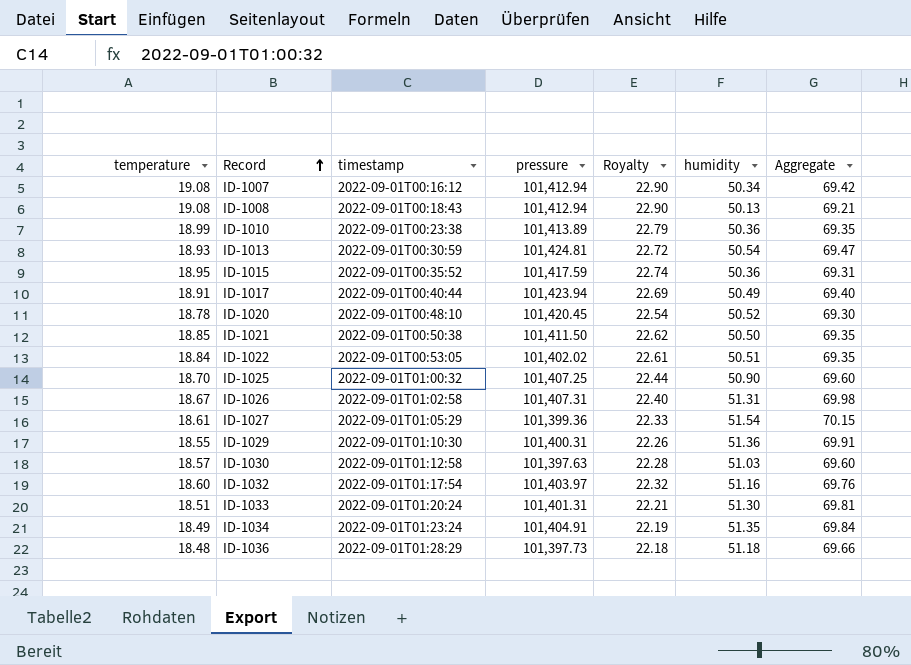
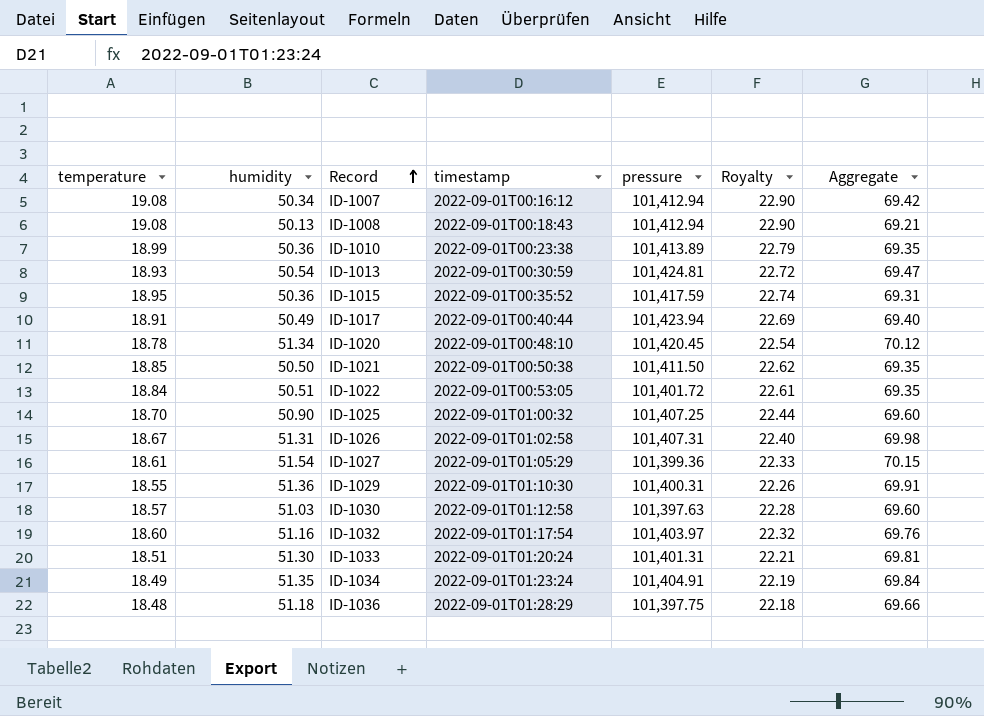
column humidity | position: 6 -> 2
ID-1020 | humidity: 50.52 -> 51.34
ID-1020 | Aggregate: 69.30 -> 70.12
ID-1022 | pressure: 101,402.02 -> 101,401.72
ID-1036 | pressure: 101,397.73 -> 101,397.75

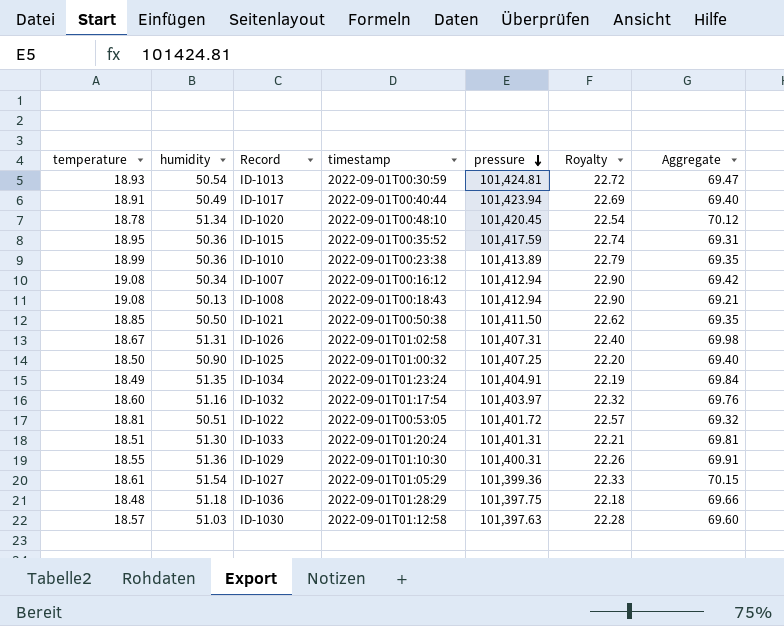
row order: Record ascending -> pressure descending
ID-1025 | temperature: 18.70 -> 18.50
ID-1025 | Royalty: 22.44 -> 22.20
ID-1025 | Aggregate: 69.60 -> 69.40
ID-1022 | temperature: 18.84 -> 18.81
ID-1022 | Royalty: 22.61 -> 22.57
ID-1022 | Aggregate: 69.35 -> 69.32

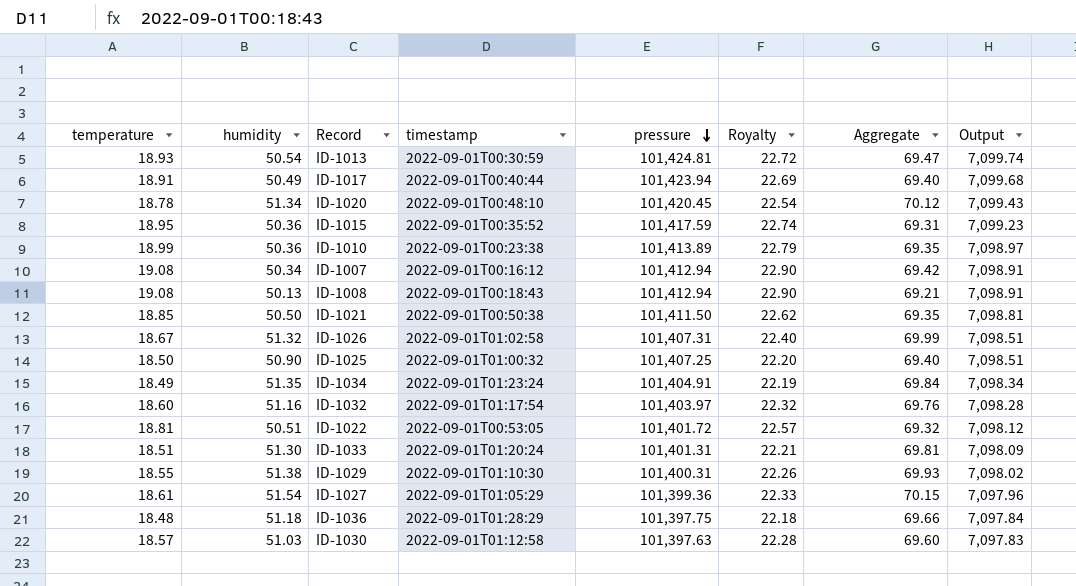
column Output | formula: none -> [pressure] * 0.07
ID-1026 | humidity: 51.31 -> 51.32
ID-1026 | Aggregate: 69.98 -> 69.99
ID-1029 | humidity: 51.36 -> 51.38
ID-1029 | Aggregate: 69.91 -> 69.93

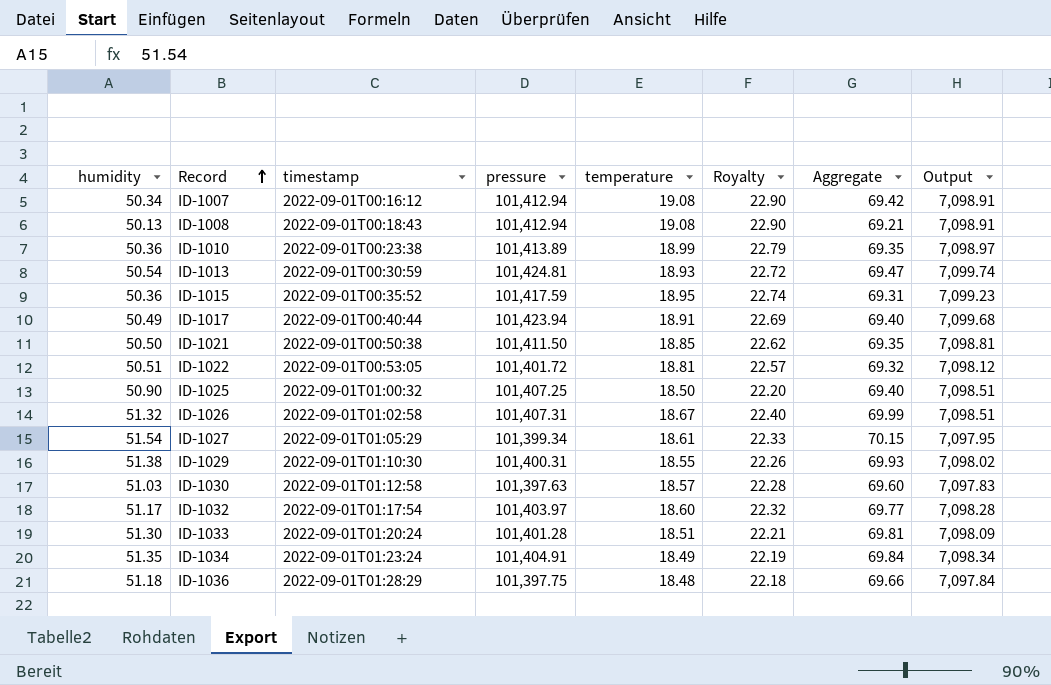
row order: pressure descending -> Record ascending
column temperature | position: 1 -> 5
row ID-1020: 18.78 | 51.34 | 2022-09-01T00:48:10 | 101,420.45 | 22.54 | 70.12 | 7,099.43 -> none
ID-1027 | pressure: 101,399.36 -> 101,399.34
ID-1027 | Output: 7,097.96 -> 7,097.95
ID-1032 | humidity: 51.16 -> 51.17
ID-1032 | Aggregate: 69.76 -> 69.77
ID-1033 | pressure: 101,401.31 -> 101,401.28

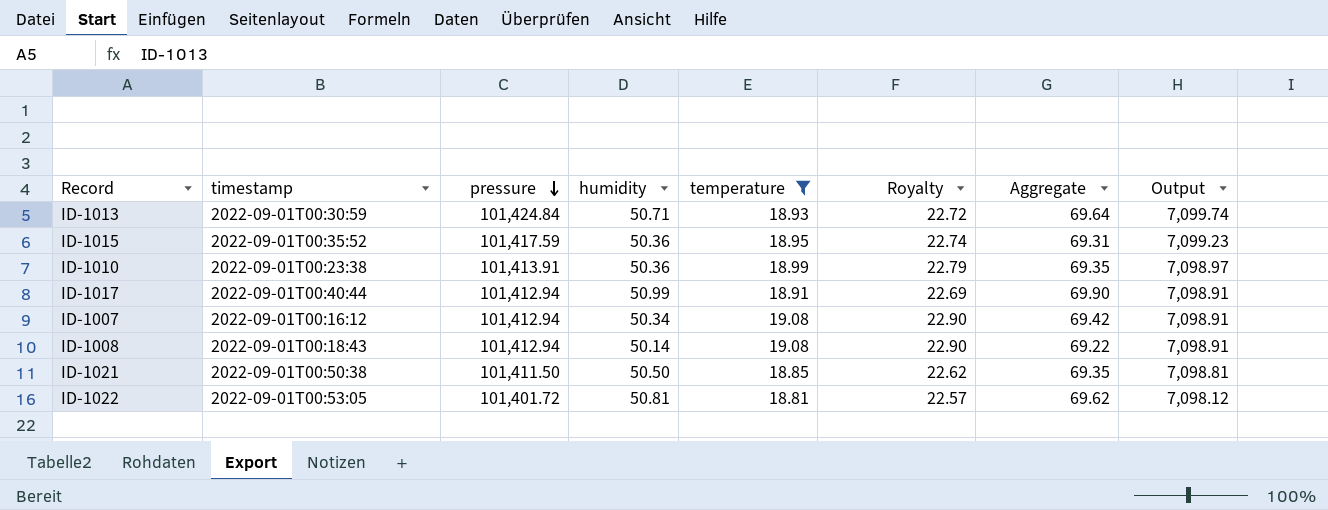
filter: none -> temperature >= 18.81
row order: Record ascending -> pressure descending
column humidity | position: 1 -> 4
ID-1013 | pressure: 101,424.81 -> 101,424.84
ID-1013 | humidity: 50.54 -> 50.71
ID-1013 | Aggregate: 69.47 -> 69.64
ID-1010 | pressure: 101,413.89 -> 101,413.91
ID-1017 | pressure: 101,423.94 -> 101,412.94
ID-1017 | humidity: 50.49 -> 50.99
ID-1017 | Aggregate: 69.40 -> 69.90
ID-1017 | Output: 7,099.68 -> 7,098.91
ID-1008 | humidity: 50.13 -> 50.14
ID-1008 | Aggregate: 69.21 -> 69.22
ID-1022 | humidity: 50.51 -> 50.81
ID-1022 | Aggregate: 69.32 -> 69.62

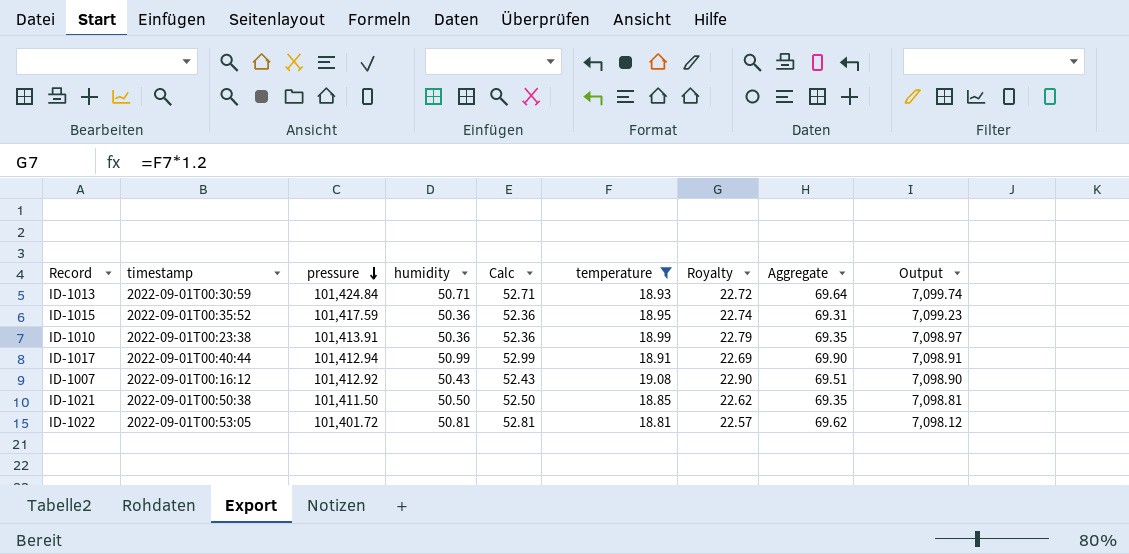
column Calc | formula: none -> [humidity] + 2
row ID-1008: 2022-09-01T00:18:43 | 101,412.94 | 50.14 | 19.08 | 22.90 | 69.22 | 7,098.91 -> none
ID-1007 | pressure: 101,412.94 -> 101,412.92
ID-1007 | humidity: 50.34 -> 50.43
ID-1007 | Aggregate: 69.42 -> 69.51
ID-1007 | Output: 7,098.91 -> 7,098.90

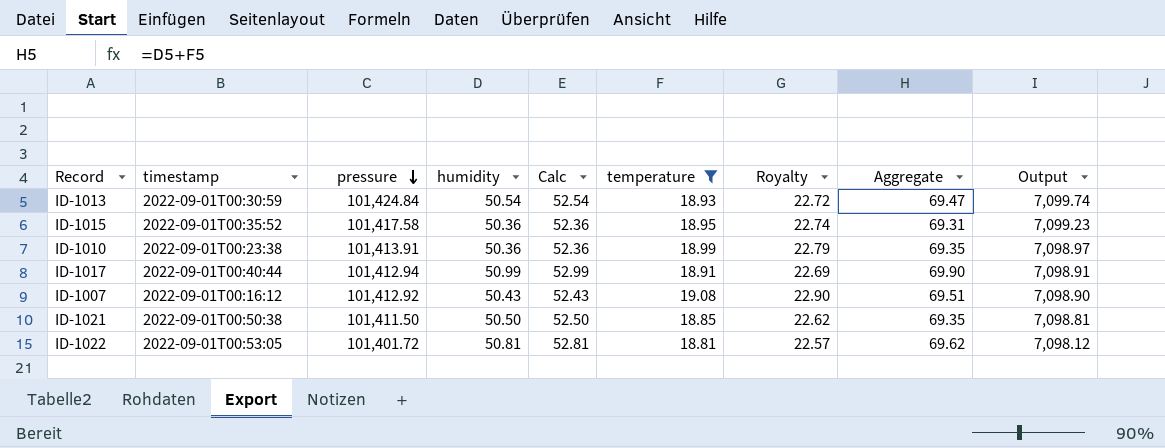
ID-1013 | humidity: 50.71 -> 50.54
ID-1013 | Calc: 52.71 -> 52.54
ID-1013 | Aggregate: 69.64 -> 69.47
ID-1015 | pressure: 101,417.59 -> 101,417.58

